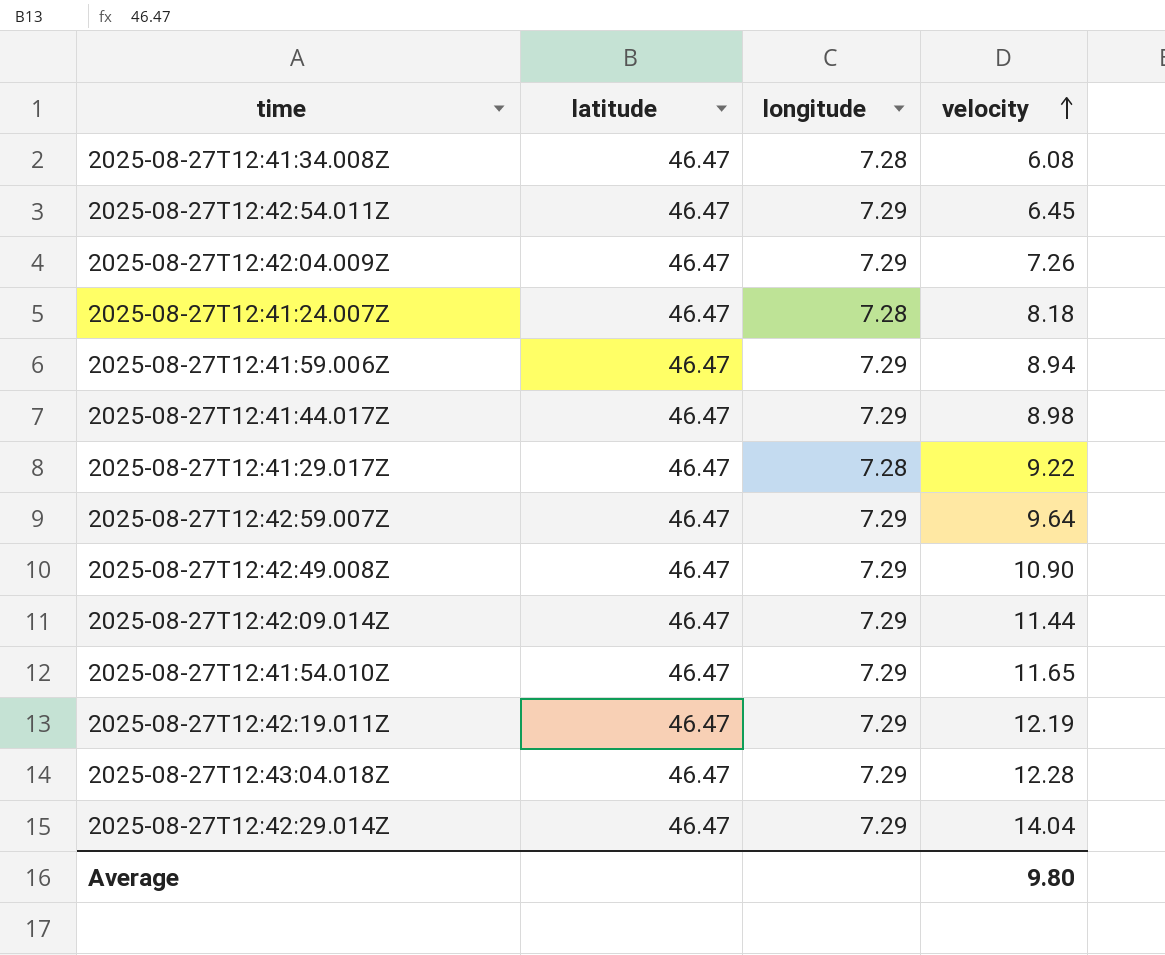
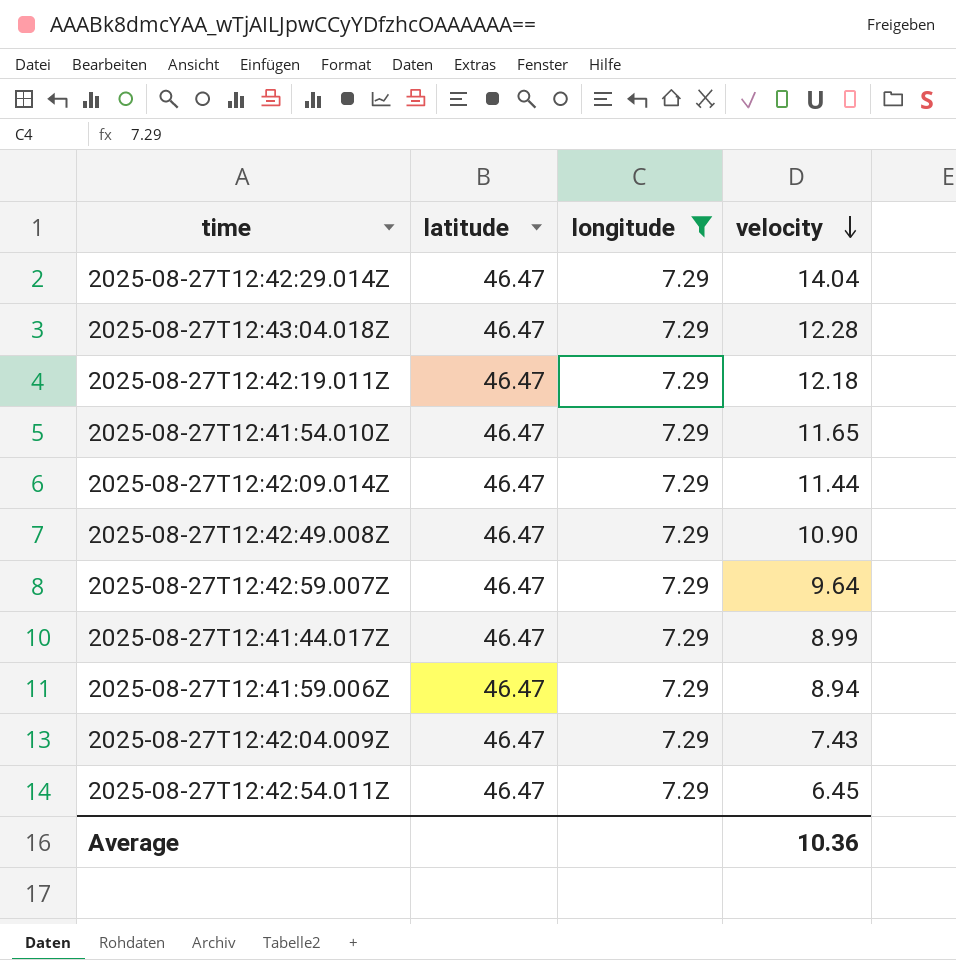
filter: none -> longitude = 7.29
row order: velocity ascending -> velocity descending
2025-08-27T12:42:19.011Z | velocity: 12.19 -> 12.18
2025-08-27T12:41:44.017Z | velocity: 8.98 -> 8.99
2025-08-27T12:42:04.009Z | velocity: 7.26 -> 7.43
Average | velocity: 9.80 -> 10.36

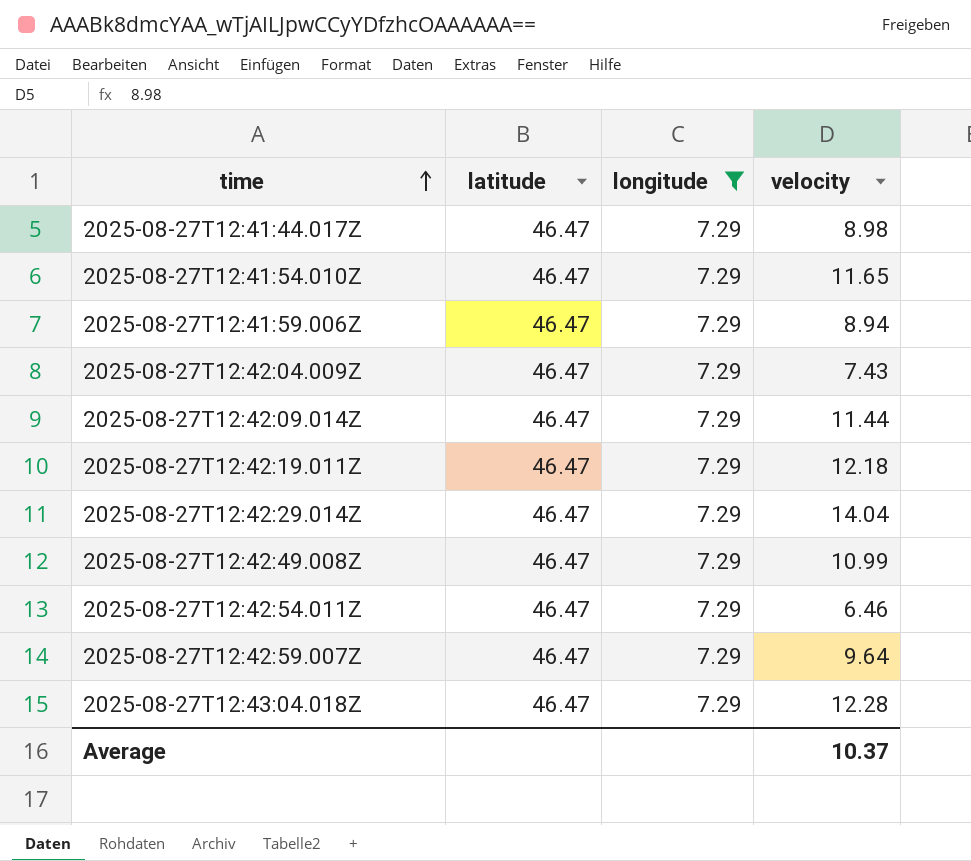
row order: velocity descending -> time ascending
2025-08-27T12:41:44.017Z | velocity: 8.99 -> 8.98
2025-08-27T12:42:49.008Z | velocity: 10.90 -> 10.99
2025-08-27T12:42:54.011Z | velocity: 6.45 -> 6.46
Average | velocity: 10.36 -> 10.37

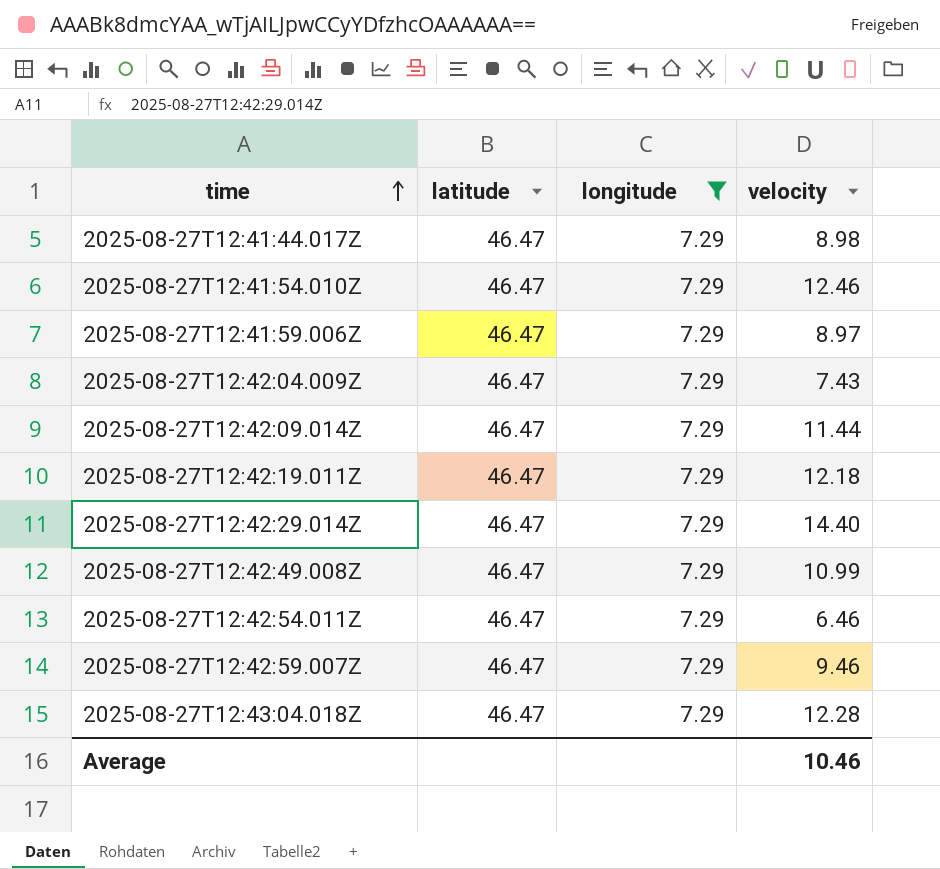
2025-08-27T12:41:54.010Z | velocity: 11.65 -> 12.46
2025-08-27T12:41:59.006Z | velocity: 8.94 -> 8.97
2025-08-27T12:42:29.014Z | velocity: 14.04 -> 14.40
2025-08-27T12:42:59.007Z | velocity: 9.64 -> 9.46
Average | velocity: 10.37 -> 10.46

